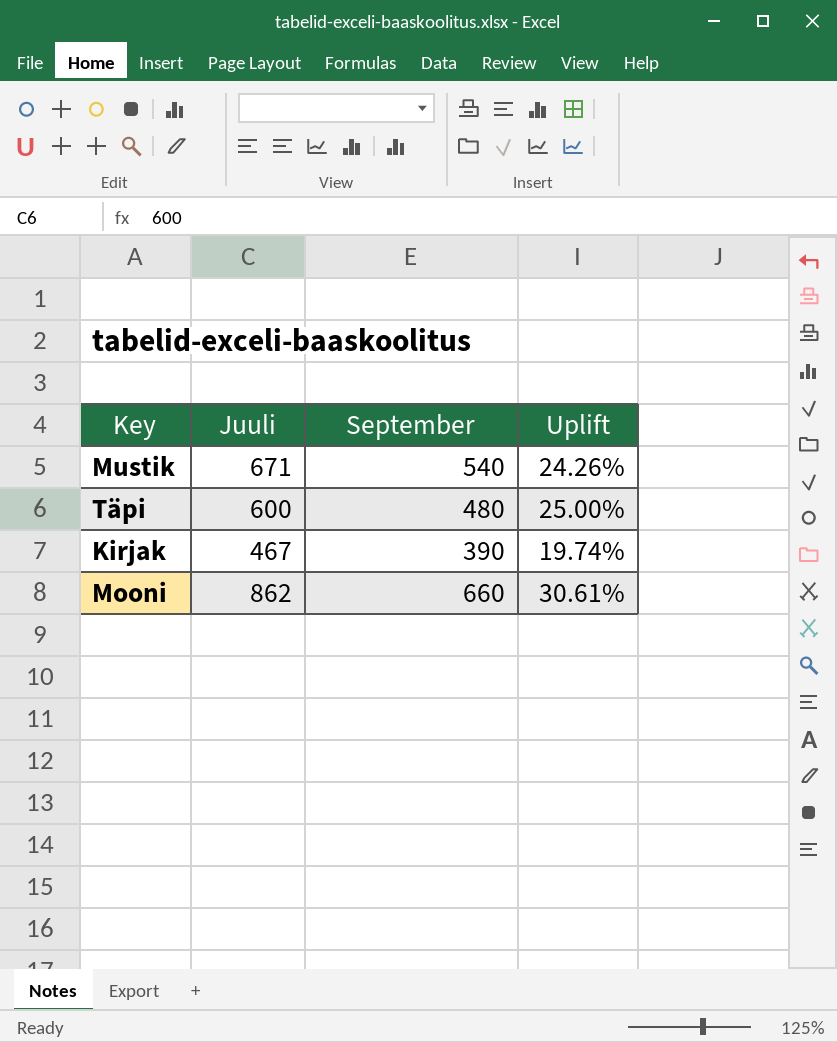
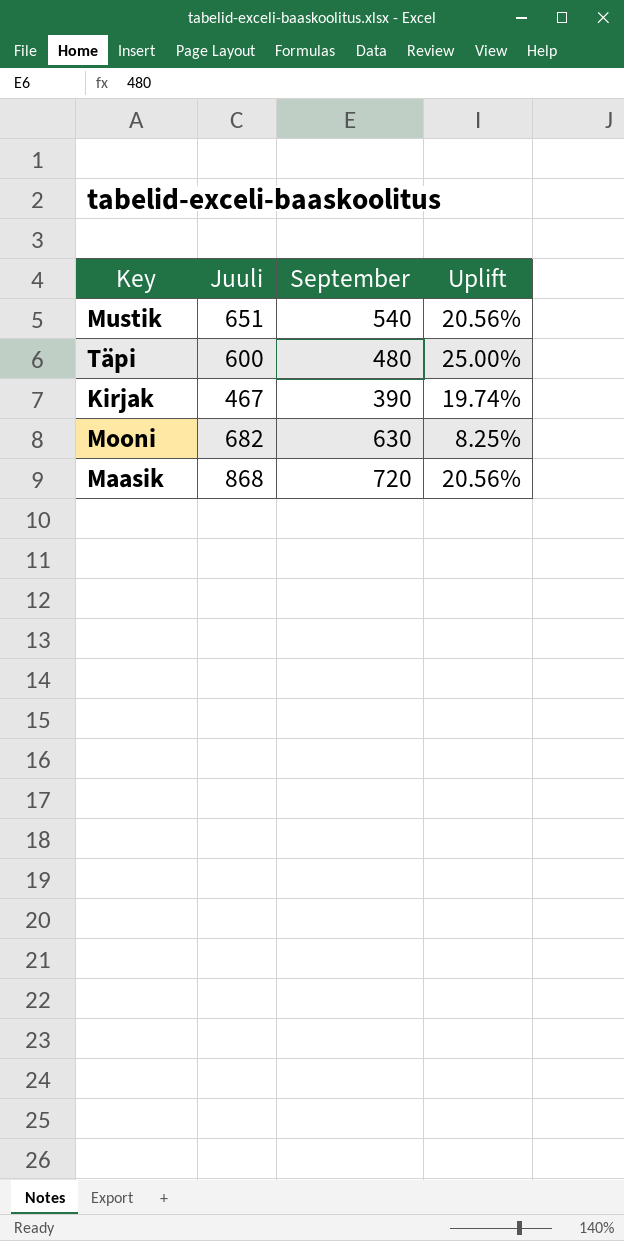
Mustik | Juuli: 671 -> 651
Mustik | Uplift: 24.26% -> 20.56%
Mooni | Juuli: 862 -> 682
Mooni | September: 660 -> 630
Mooni | Uplift: 30.61% -> 8.25%
row Maasik: none -> 868 | 720 | 20.56%

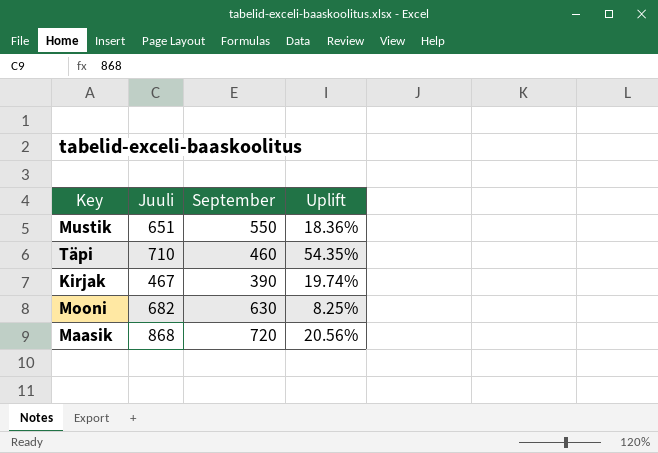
Mustik | September: 540 -> 550
Mustik | Uplift: 20.56% -> 18.36%
Täpi | Juuli: 600 -> 710
Täpi | September: 480 -> 460
Täpi | Uplift: 25.00% -> 54.35%

